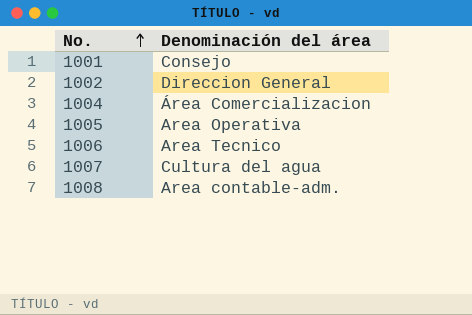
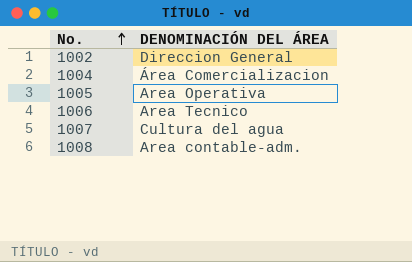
column name: Denominación del área -> DENOMINACIÓN DEL ÁREA
row 1001: Consejo -> none

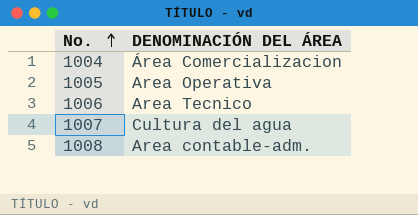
row 1002: Direccion General -> none

